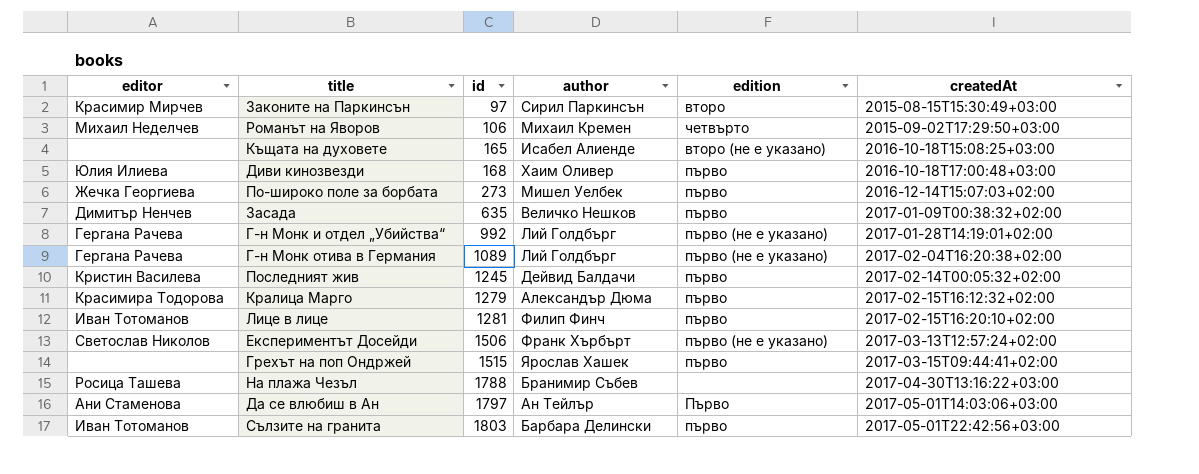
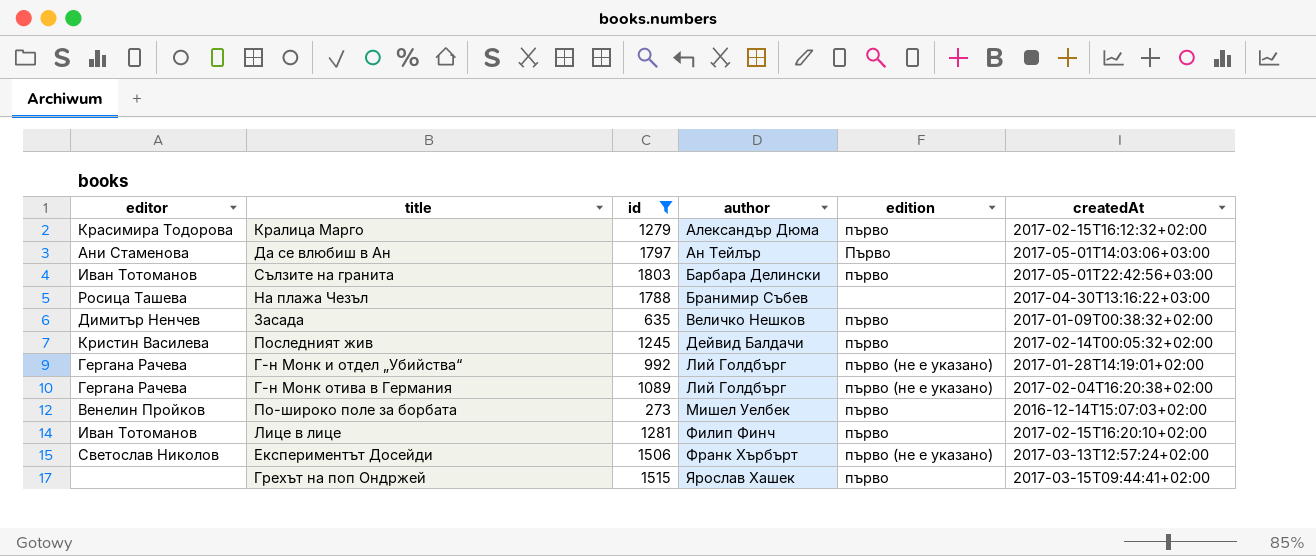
filter: none -> id >= 273
row order: id ascending -> author ascending
По-широко поле за борбата | editor: Жечка Георгиева -> Венелин Пройков

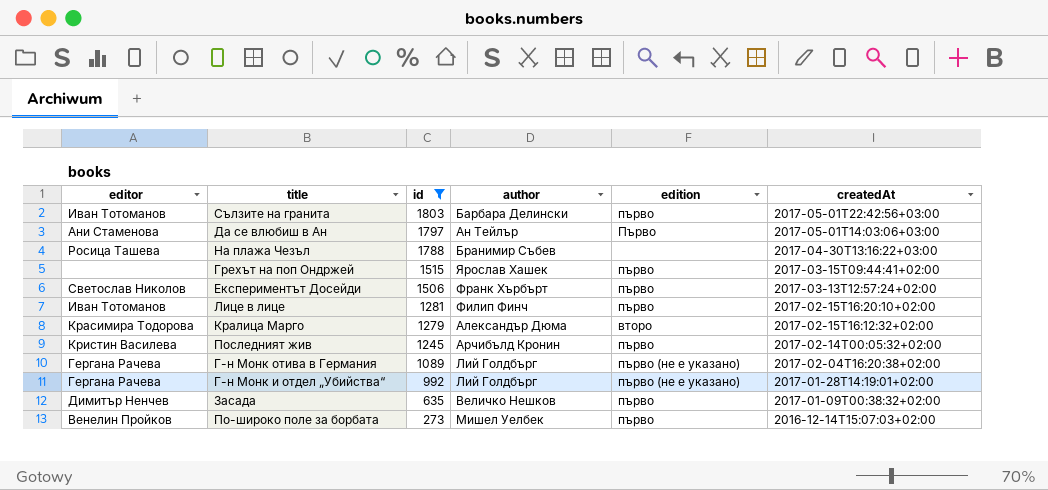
row order: author ascending -> id descending
Експериментът Досейди | edition: първо (не е указано) -> първо
Кралица Марго | edition: първо -> второ
Последният жив | author: Дейвид Балдачи -> Арчибълд Кронин

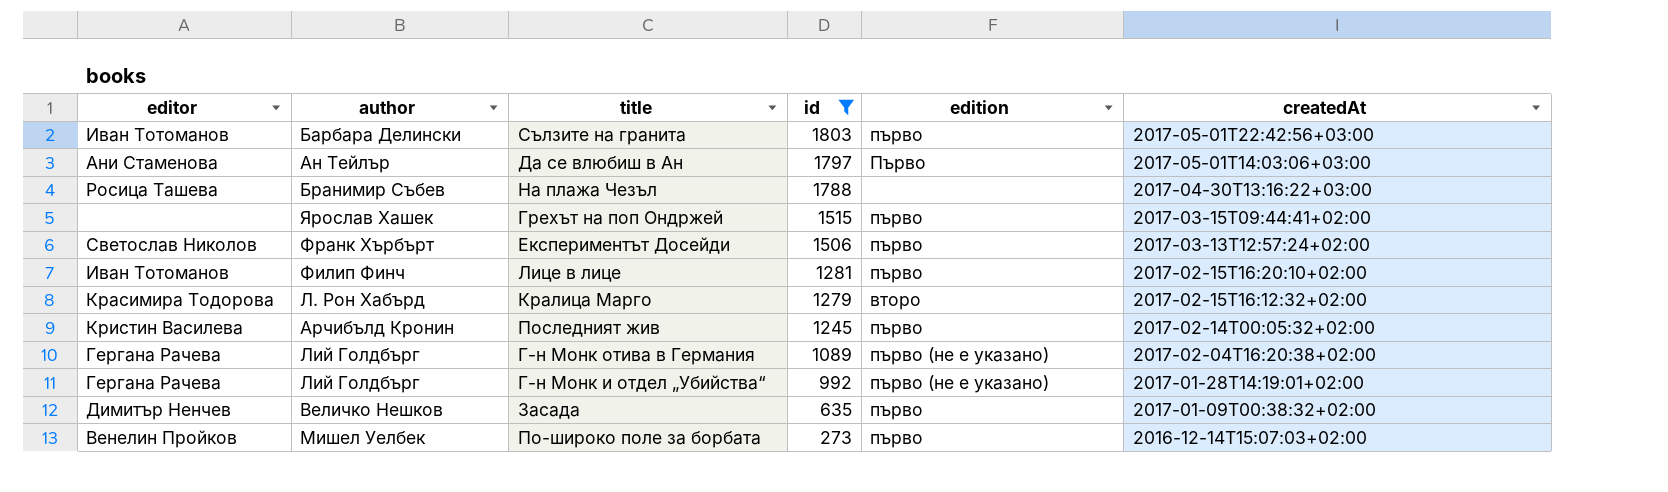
column author | position: 4 -> 2
Кралица Марго | author: Александър Дюма -> Л. Рон Хабърд

